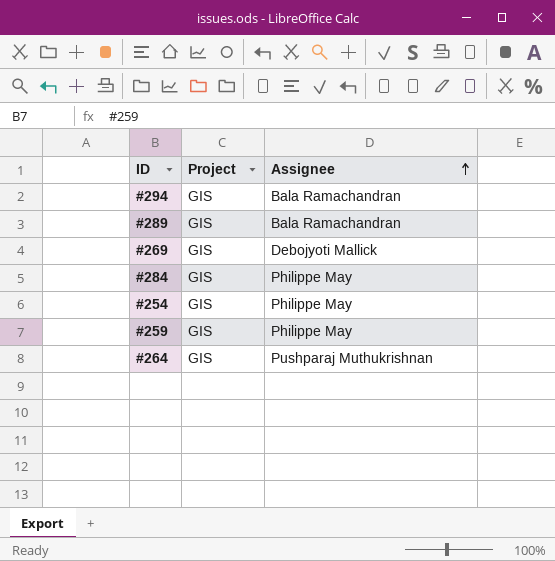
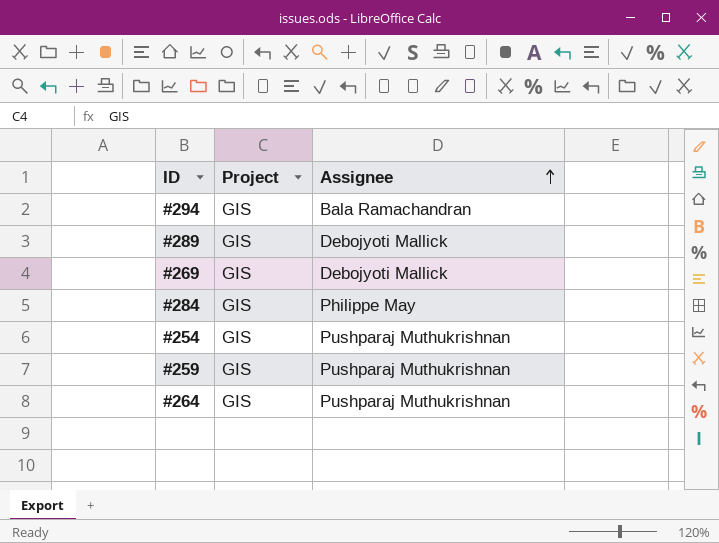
#289 | Assignee: Bala Ramachandran -> Debojyoti Mallick
#254 | Assignee: Philippe May -> Pushparaj Muthukrishnan
#259 | Assignee: Philippe May -> Pushparaj Muthukrishnan

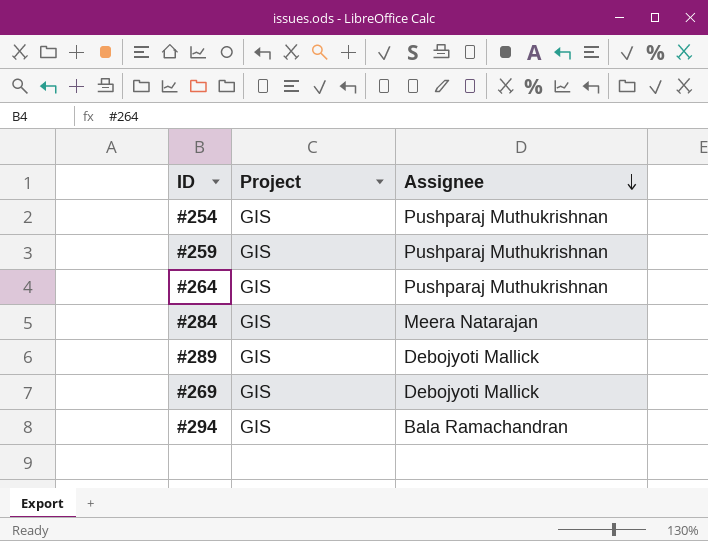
row order: Assignee ascending -> Assignee descending
#284 | Assignee: Philippe May -> Meera Natarajan

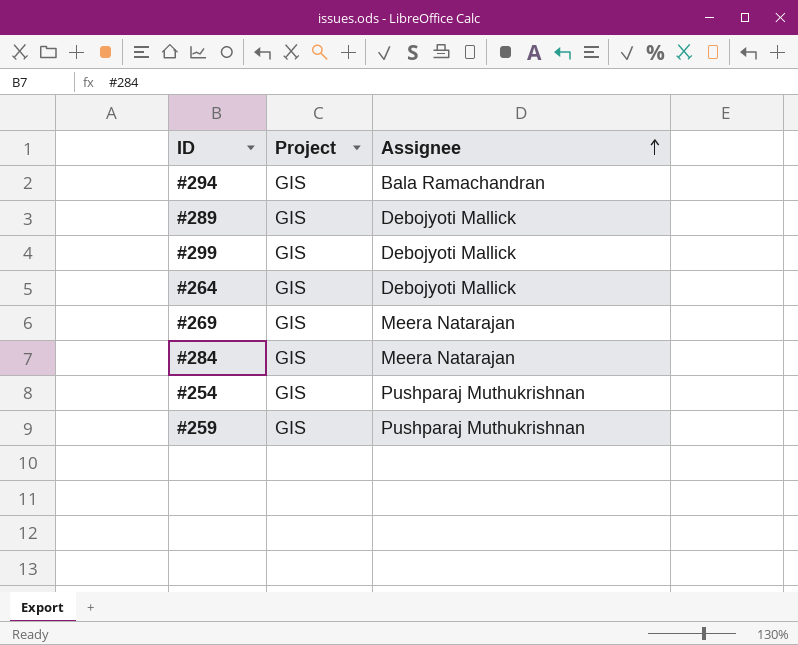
row order: Assignee descending -> Assignee ascending
row #299: none -> GIS | Debojyoti Mallick
#264 | Assignee: Pushparaj Muthukrishnan -> Debojyoti Mallick
#269 | Assignee: Debojyoti Mallick -> Meera Natarajan

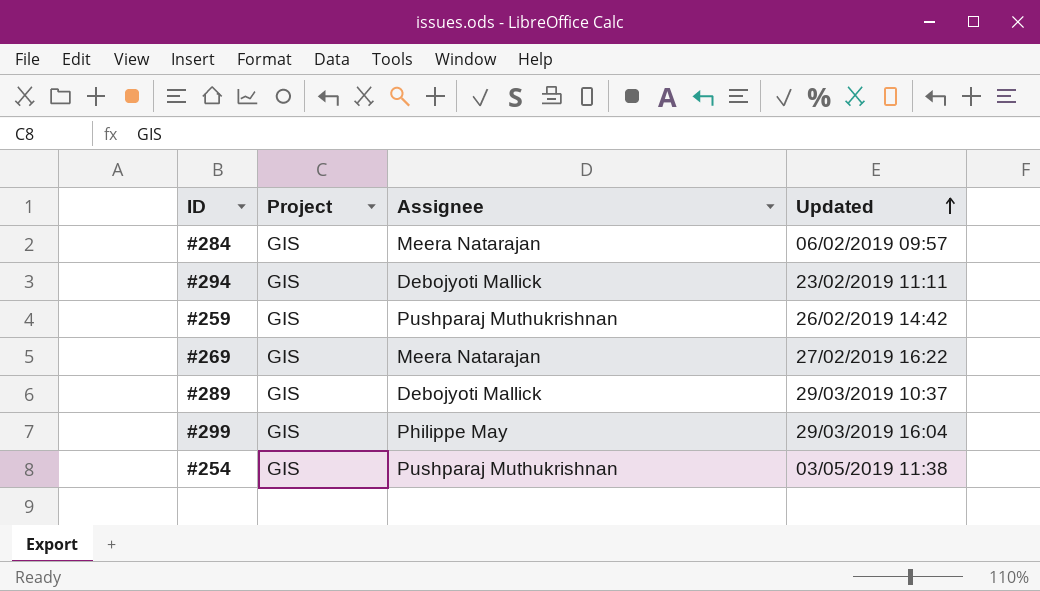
row order: Assignee ascending -> Updated ascending
column Updated | position: none -> 4
row #264: GIS | Debojyoti Mallick -> none
#294 | Assignee: Bala Ramachandran -> Debojyoti Mallick
#299 | Assignee: Debojyoti Mallick -> Philippe May

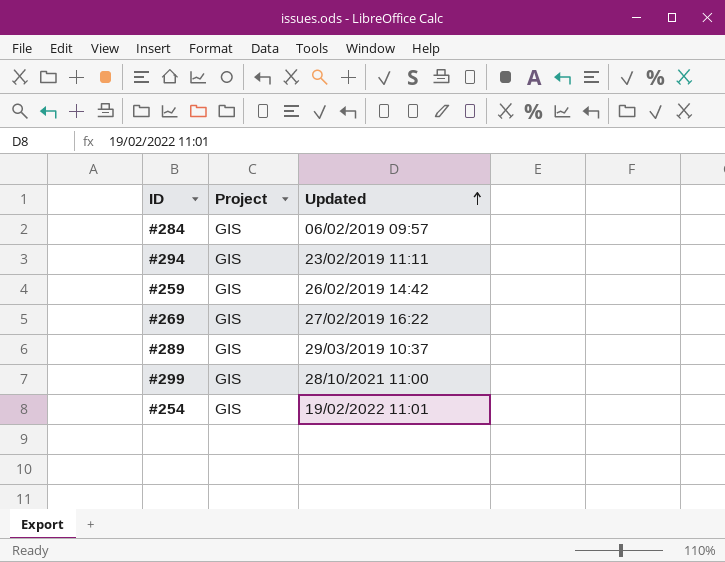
column Assignee | position: 3 -> none
#299 | Updated: 29/03/2019 16:04 -> 28/10/2021 11:00
#254 | Updated: 03/05/2019 11:38 -> 19/02/2022 11:01

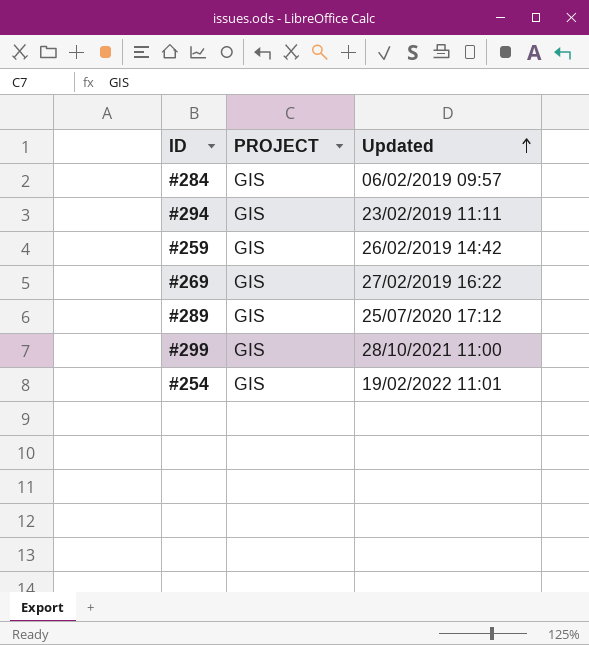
column name: Project -> PROJECT
#289 | Updated: 29/03/2019 10:37 -> 25/07/2020 17:12

